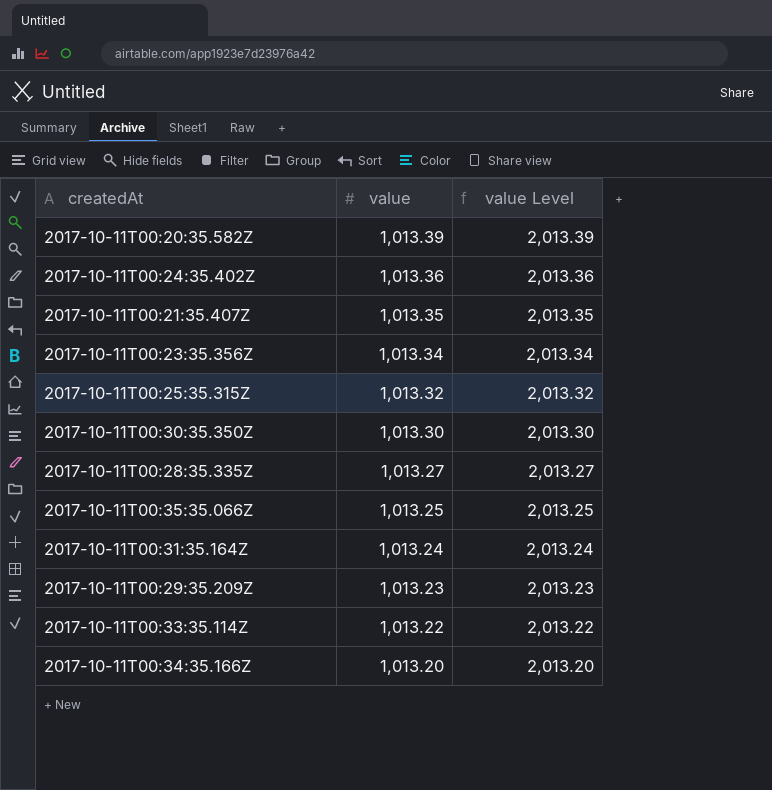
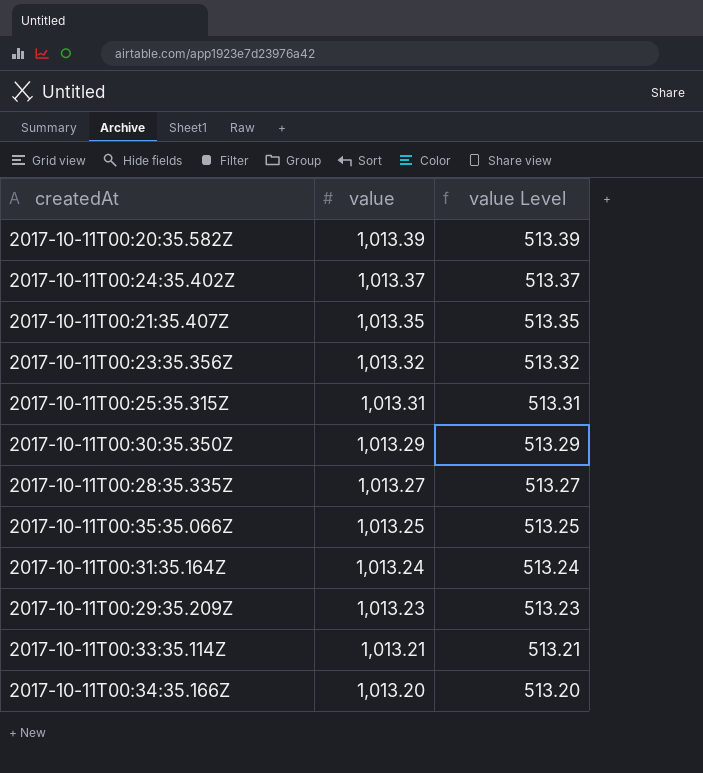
column value Level | formula: [value] + 1000 -> [value] - 500
2017-10-11T00:24:35.402Z | value: 1,013.36 -> 1,013.37
2017-10-11T00:23:35.356Z | value: 1,013.34 -> 1,013.32
2017-10-11T00:25:35.315Z | value: 1,013.32 -> 1,013.31
2017-10-11T00:30:35.350Z | value: 1,013.30 -> 1,013.29
2017-10-11T00:33:35.114Z | value: 1,013.22 -> 1,013.21

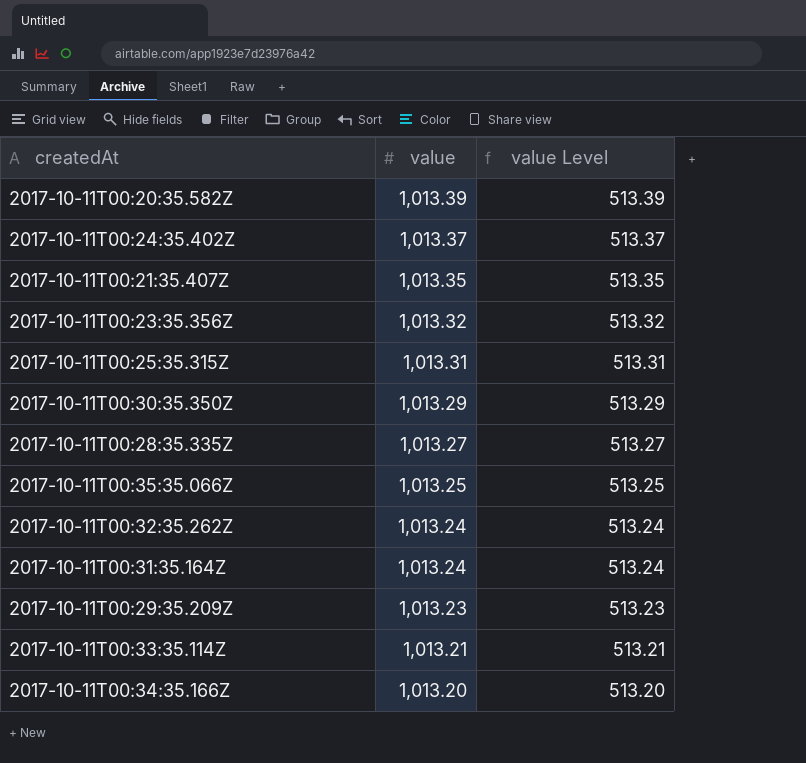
row 2017-10-11T00:32:35.262Z: none -> 1,013.24 | 513.24

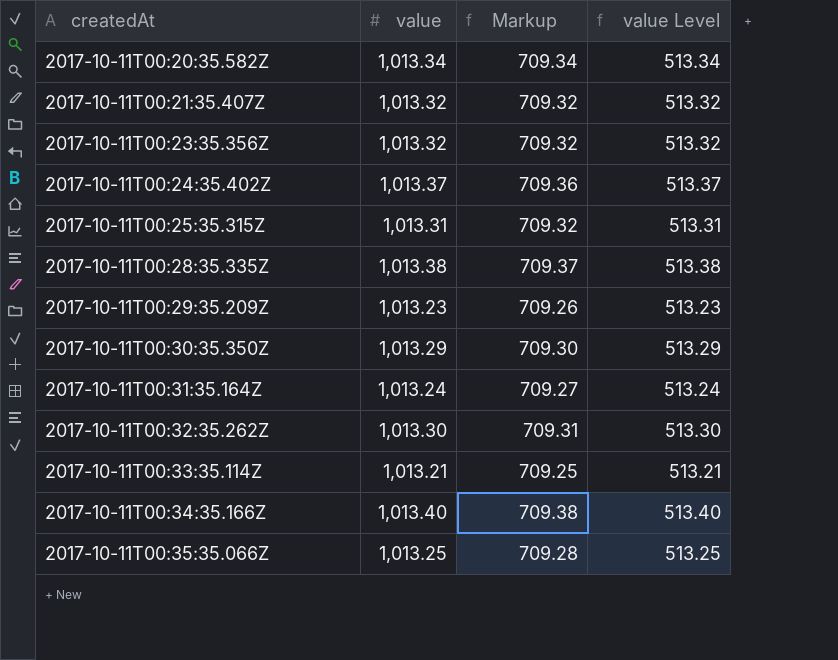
row order: value descending -> createdAt ascending
column Markup | formula: none -> [value] * 0.7
2017-10-11T00:20:35.582Z | value: 1,013.39 -> 1,013.34
2017-10-11T00:20:35.582Z | value Level: 513.39 -> 513.34
2017-10-11T00:21:35.407Z | value: 1,013.35 -> 1,013.32
2017-10-11T00:21:35.407Z | value Level: 513.35 -> 513.32
2017-10-11T00:28:35.335Z | value: 1,013.27 -> 1,013.38
2017-10-11T00:28:35.335Z | value Level: 513.27 -> 513.38
2017-10-11T00:32:35.262Z | value: 1,013.24 -> 1,013.30
2017-10-11T00:32:35.262Z | value Level: 513.24 -> 513.30
2017-10-11T00:34:35.166Z | value: 1,013.20 -> 1,013.40
2017-10-11T00:34:35.166Z | value Level: 513.20 -> 513.40

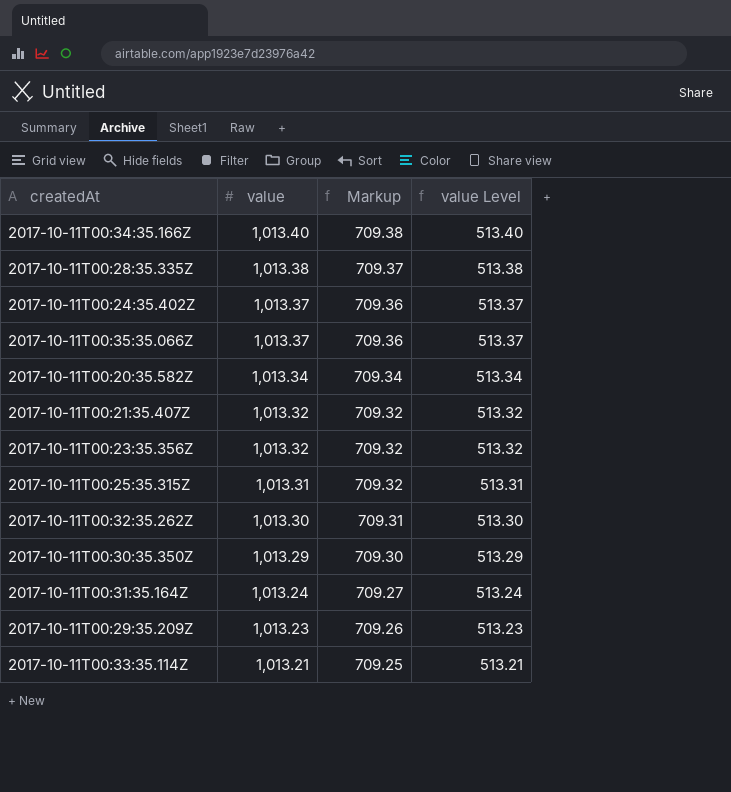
row order: createdAt ascending -> value descending
2017-10-11T00:35:35.066Z | value: 1,013.25 -> 1,013.37
2017-10-11T00:35:35.066Z | Markup: 709.28 -> 709.36
2017-10-11T00:35:35.066Z | value Level: 513.25 -> 513.37

